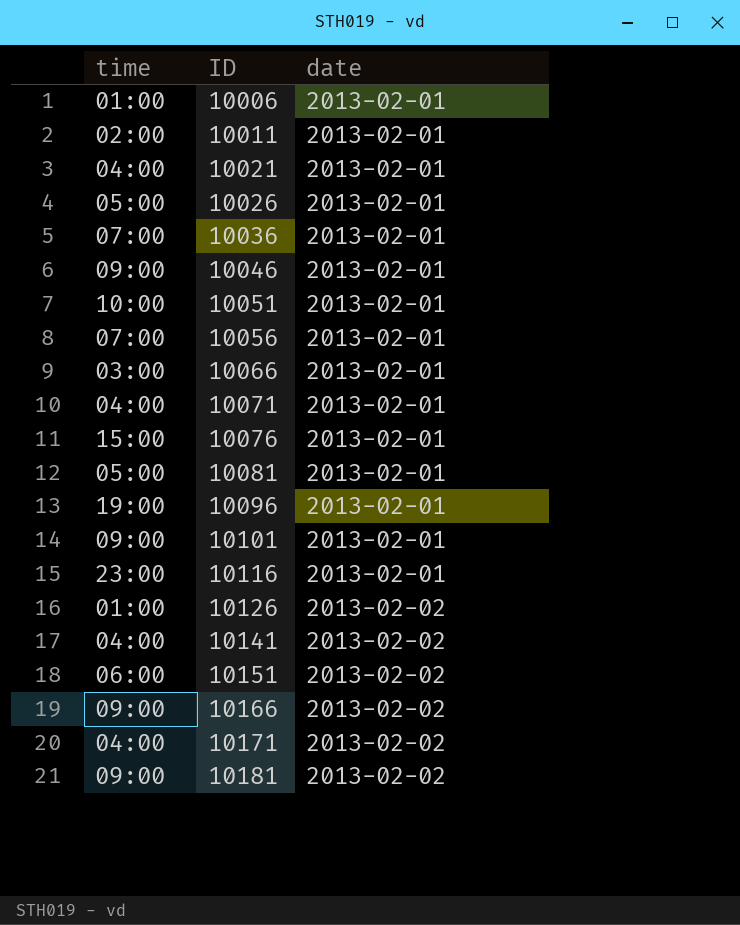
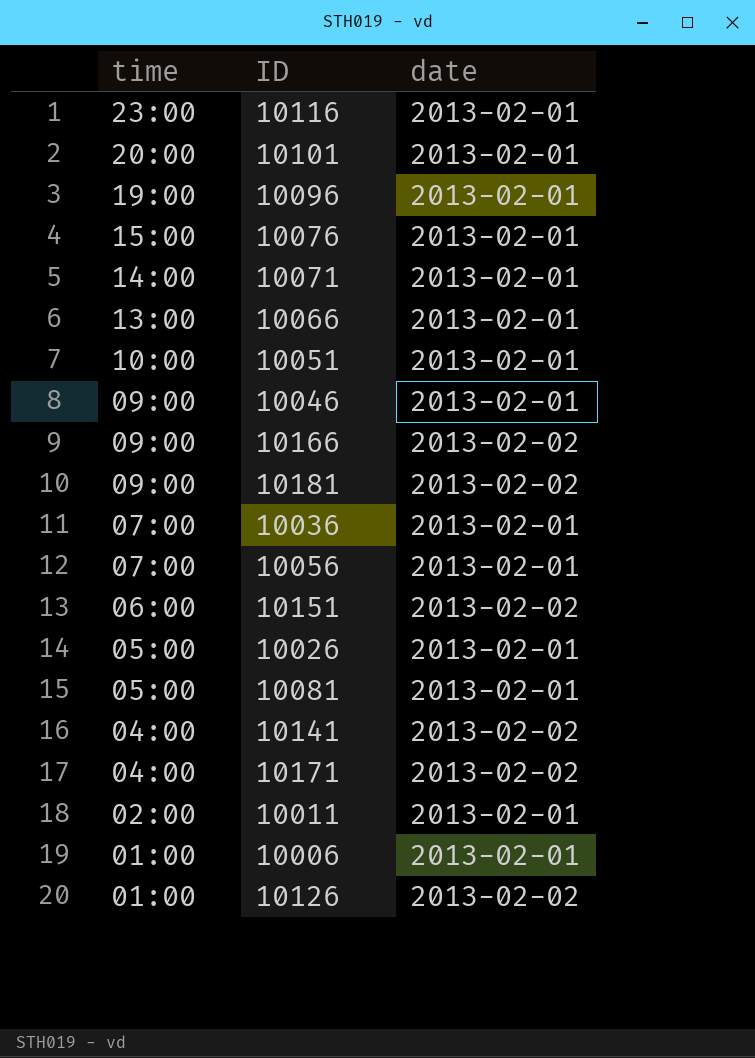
row order: ID ascending -> time descending
row 10021: 04:00 | 2013-02-01 -> none
10101 | time: 09:00 -> 20:00
10071 | time: 04:00 -> 14:00
10066 | time: 03:00 -> 13:00

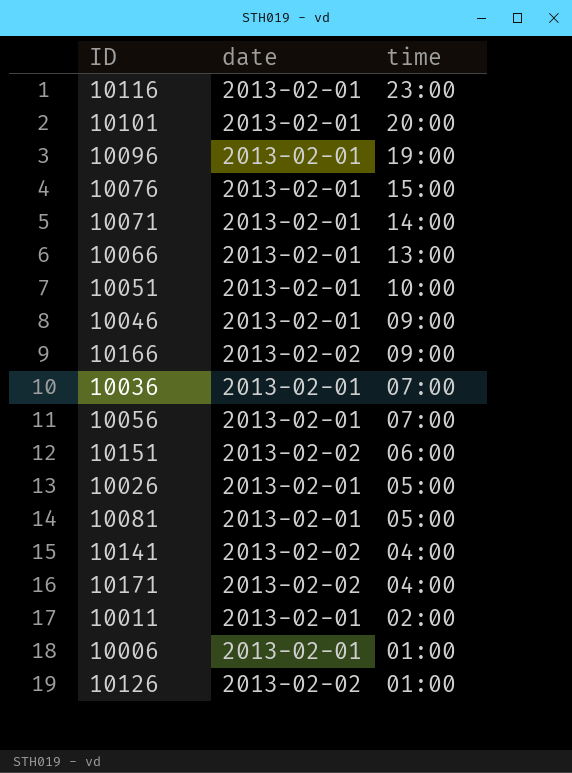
column time | position: 1 -> 3
row 10181: 09:00 | 2013-02-02 -> none

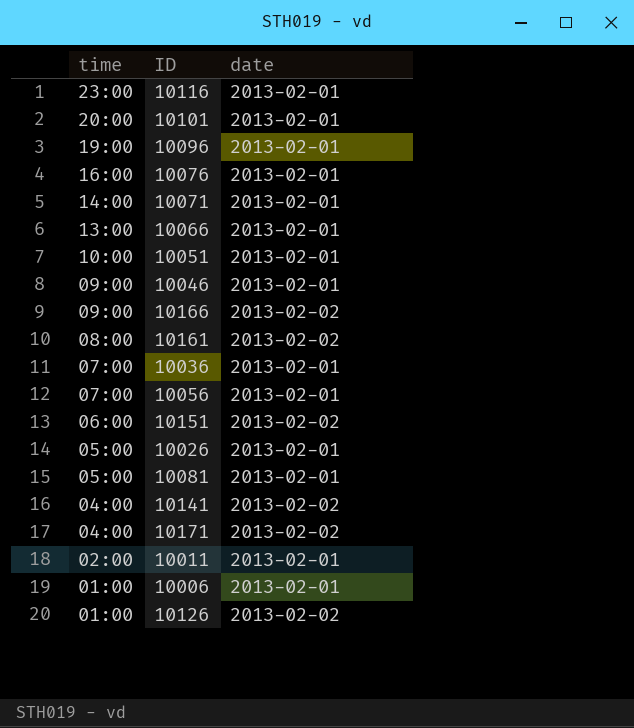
column time | position: 3 -> 1
10076 | time: 15:00 -> 16:00
row 10161: none -> 08:00 | 2013-02-02

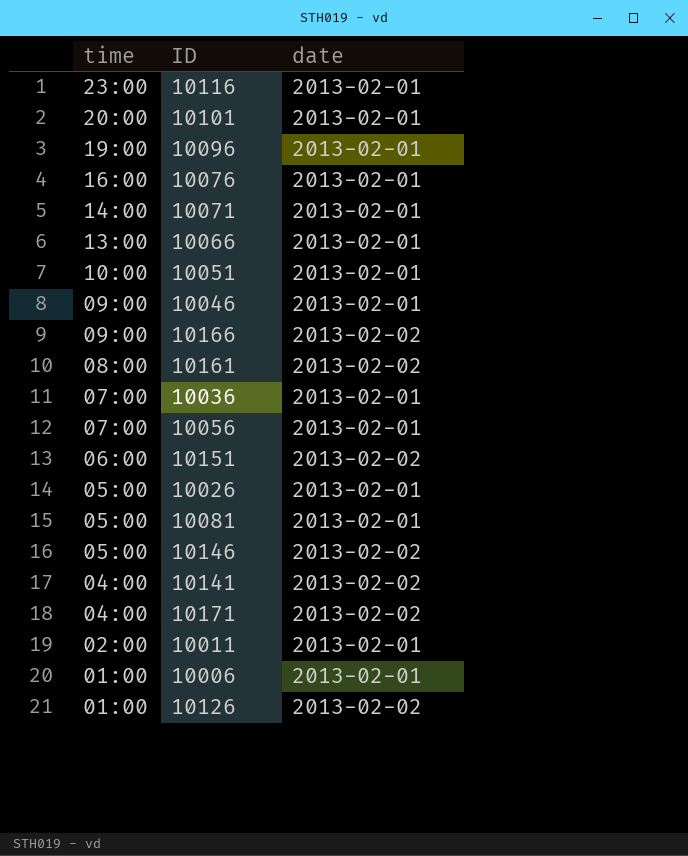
row 10146: none -> 05:00 | 2013-02-02

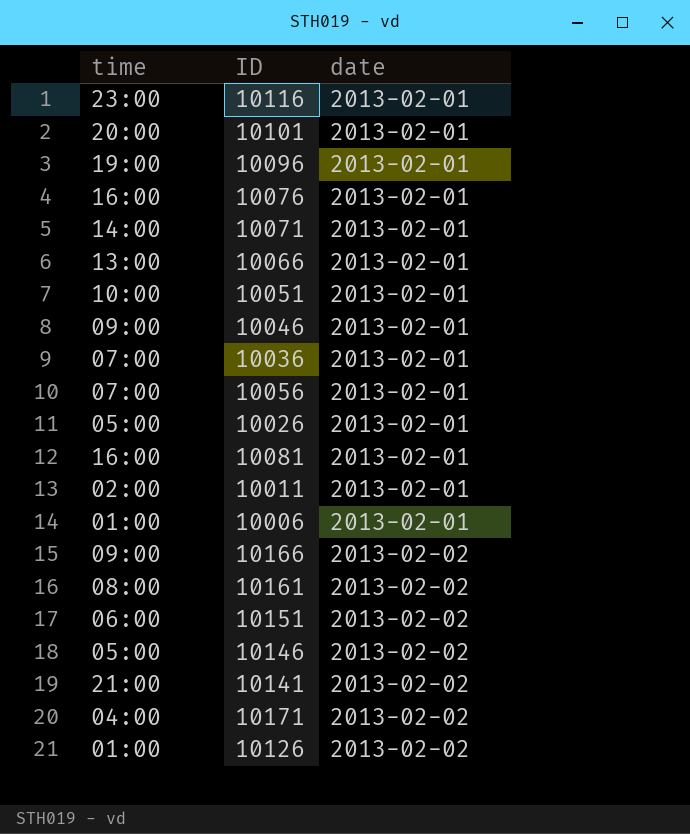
row order: time descending -> date ascending
10081 | time: 05:00 -> 16:00
10141 | time: 04:00 -> 21:00

